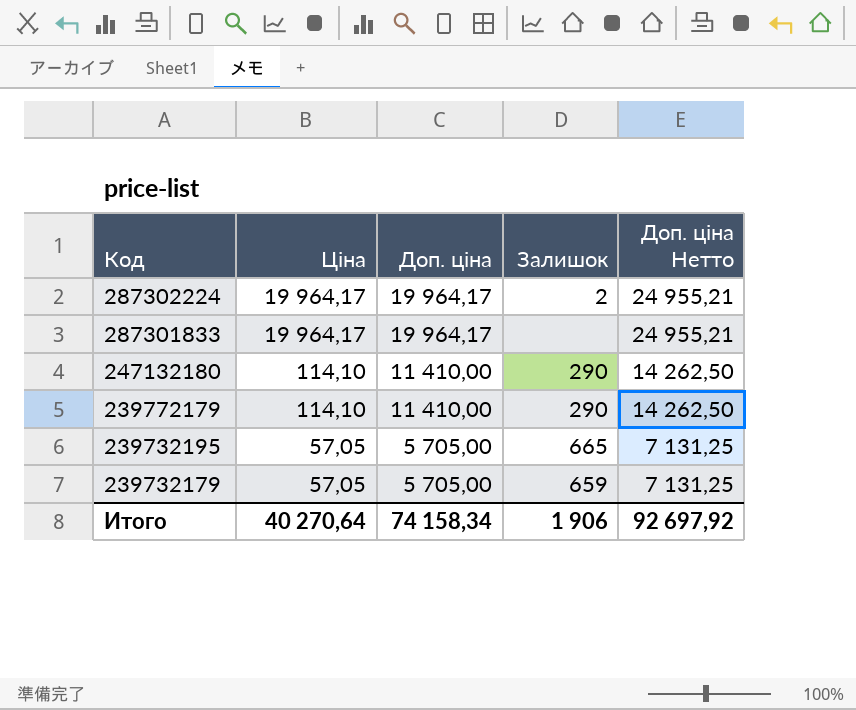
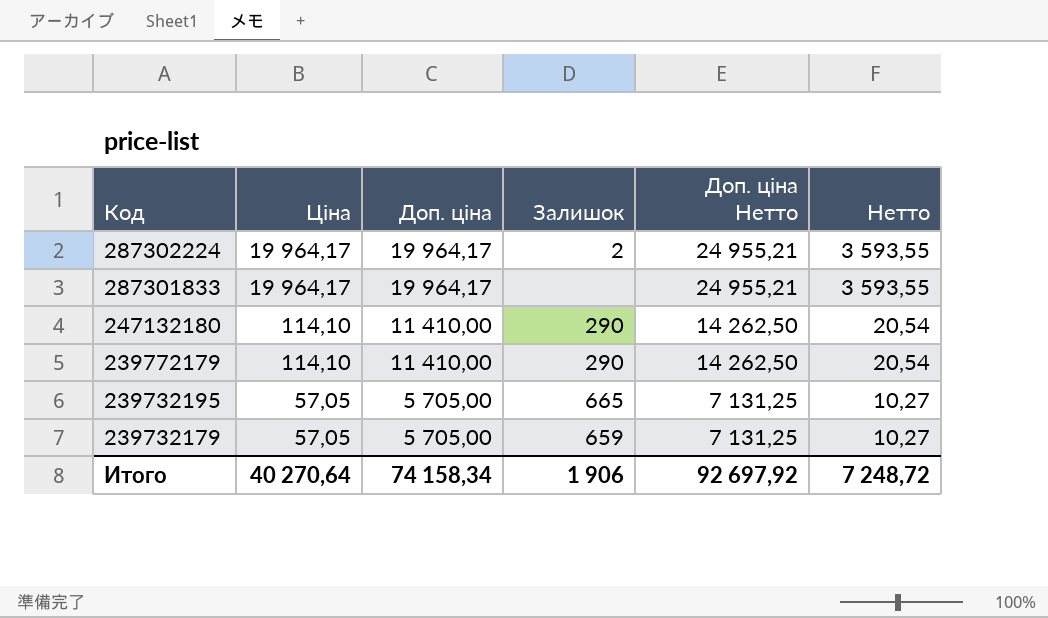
column Нетто | formula: none -> [Ціна] * 0,18

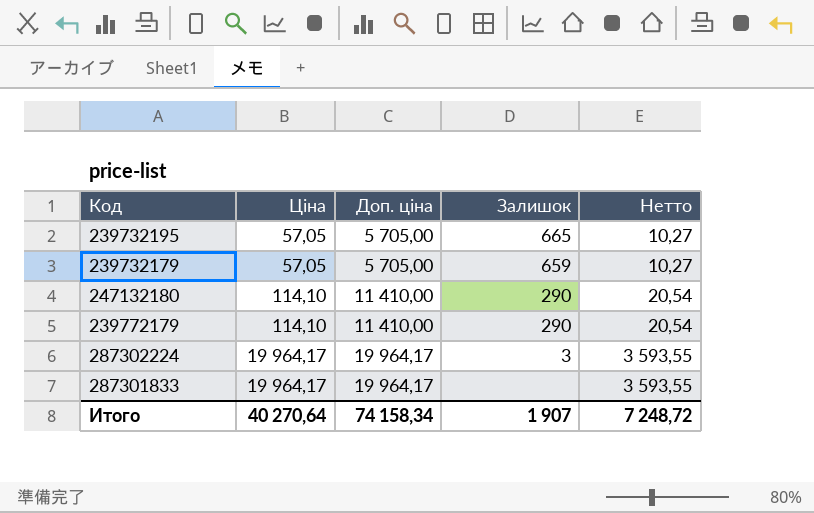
row order: Код descending -> Ціна ascending
column Доп. ціна Нетто | formula: [Доп. ціна] * 1,25 -> none
287302224 | Залишок: 2 -> 3
Итого | Залишок: 1 906 -> 1 907

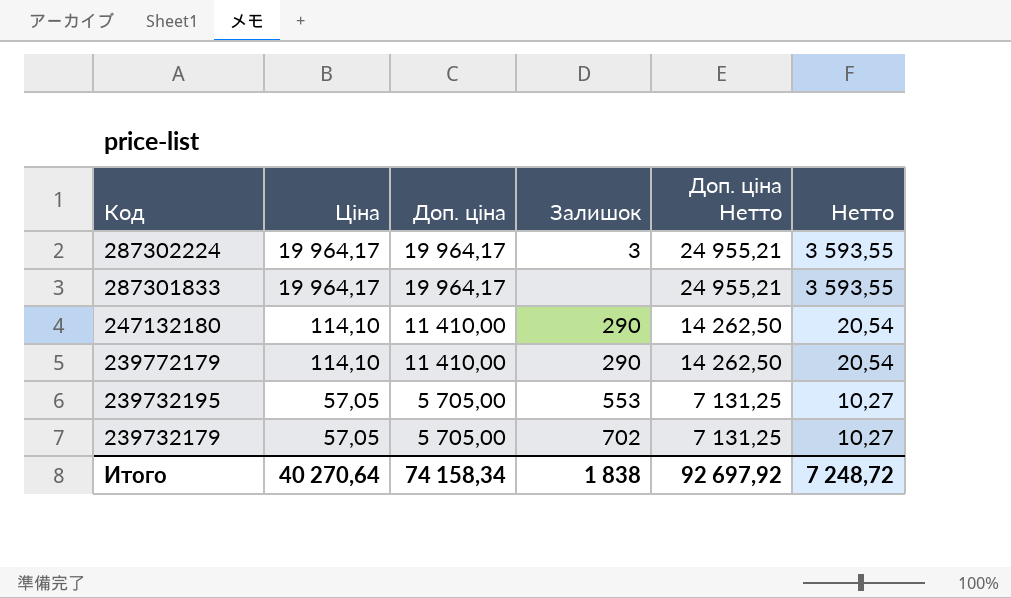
row order: Ціна ascending -> Код descending
column Доп. ціна Нетто | formula: none -> [Доп. ціна] * 1,25
239732195 | Залишок: 665 -> 553
239732179 | Залишок: 659 -> 702
Итого | Залишок: 1 907 -> 1 838

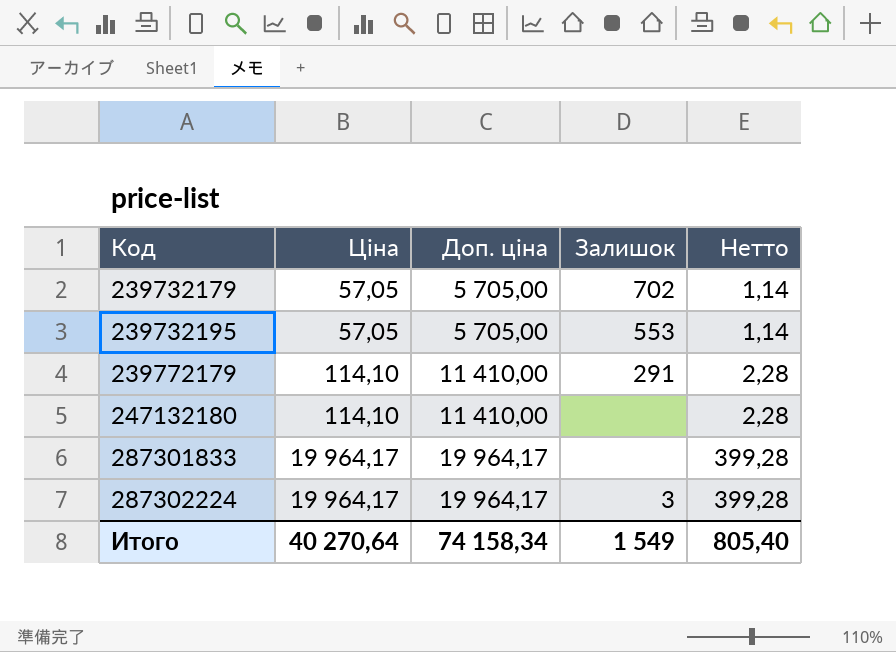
row order: Код descending -> Код ascending
column Доп. ціна Нетто | formula: [Доп. ціна] * 1,25 -> none
column Нетто | formula: [Ціна] * 0,18 -> [Ціна] * 0,02
239772179 | Залишок: 290 -> 291
247132180 | Залишок: 290 -> none
Итого | Залишок: 1 838 -> 1 549
Итого | Нетто: 7 248,72 -> 805,40

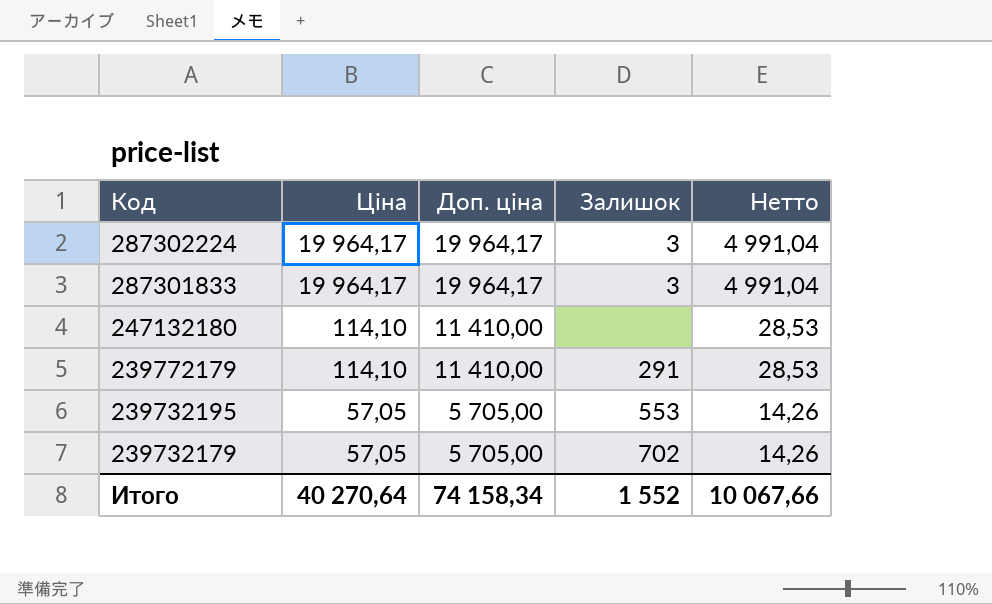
row order: Код ascending -> Код descending
column Нетто | formula: [Ціна] * 0,02 -> [Ціна] * 0,25
287301833 | Залишок: none -> 3
Итого | Залишок: 1 549 -> 1 552
Итого | Нетто: 805,40 -> 10 067,66

